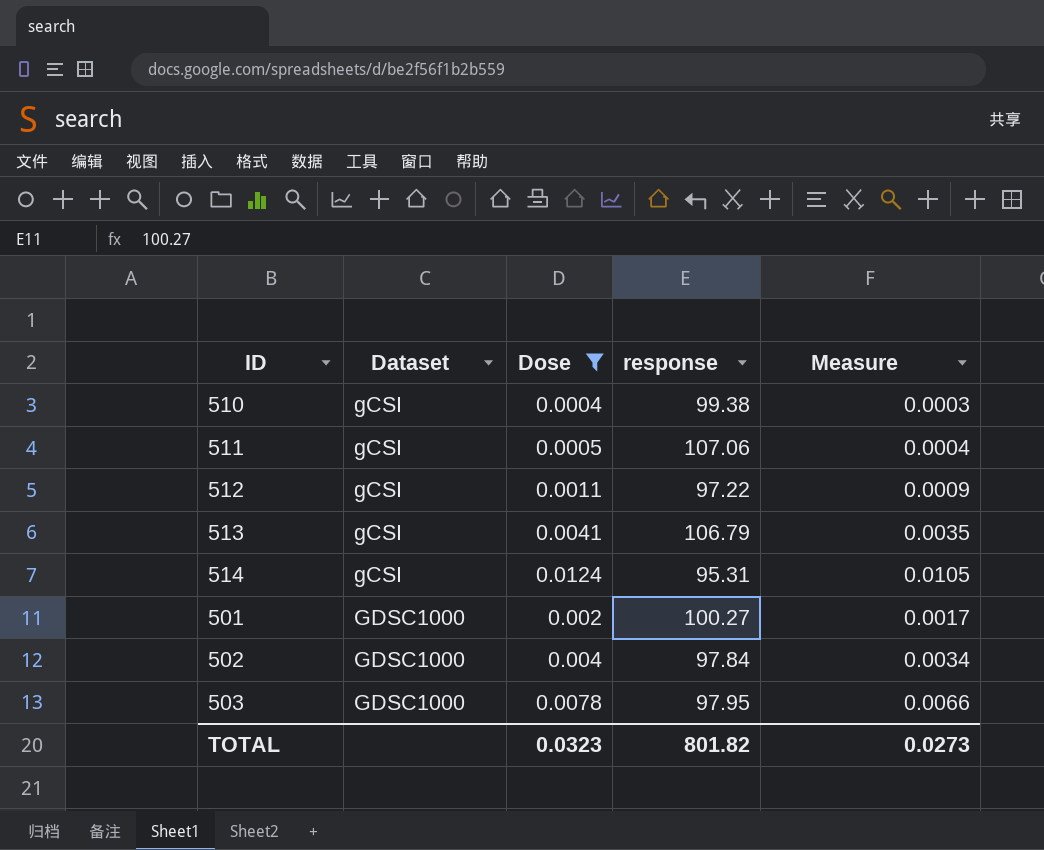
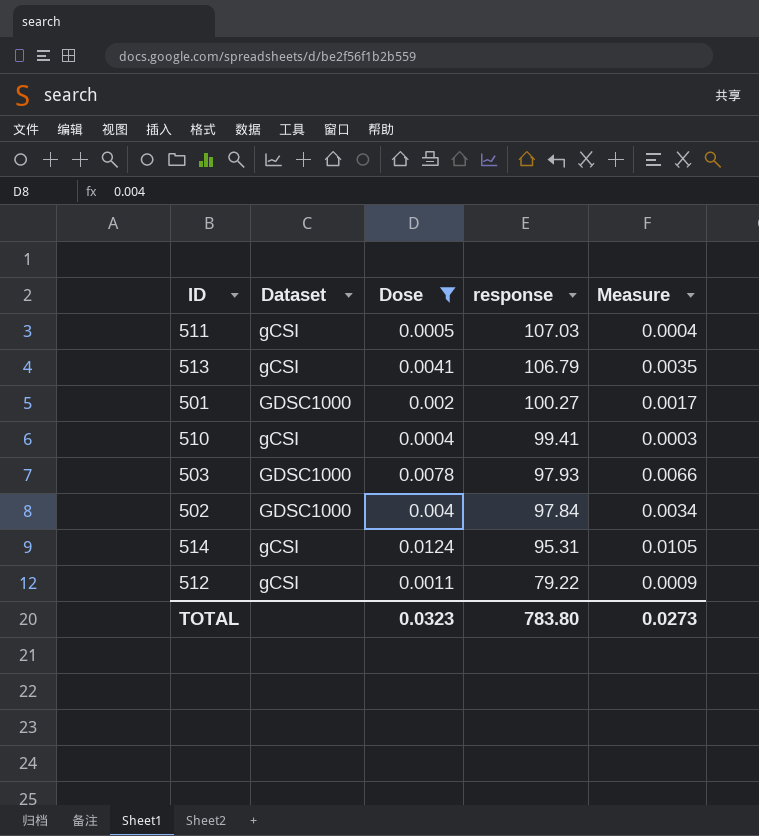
row order: Dataset ascending -> response descending
511 | response: 107.06 -> 107.03
510 | response: 99.38 -> 99.41
503 | response: 97.95 -> 97.93
512 | response: 97.22 -> 79.22
TOTAL | response: 801.82 -> 783.80

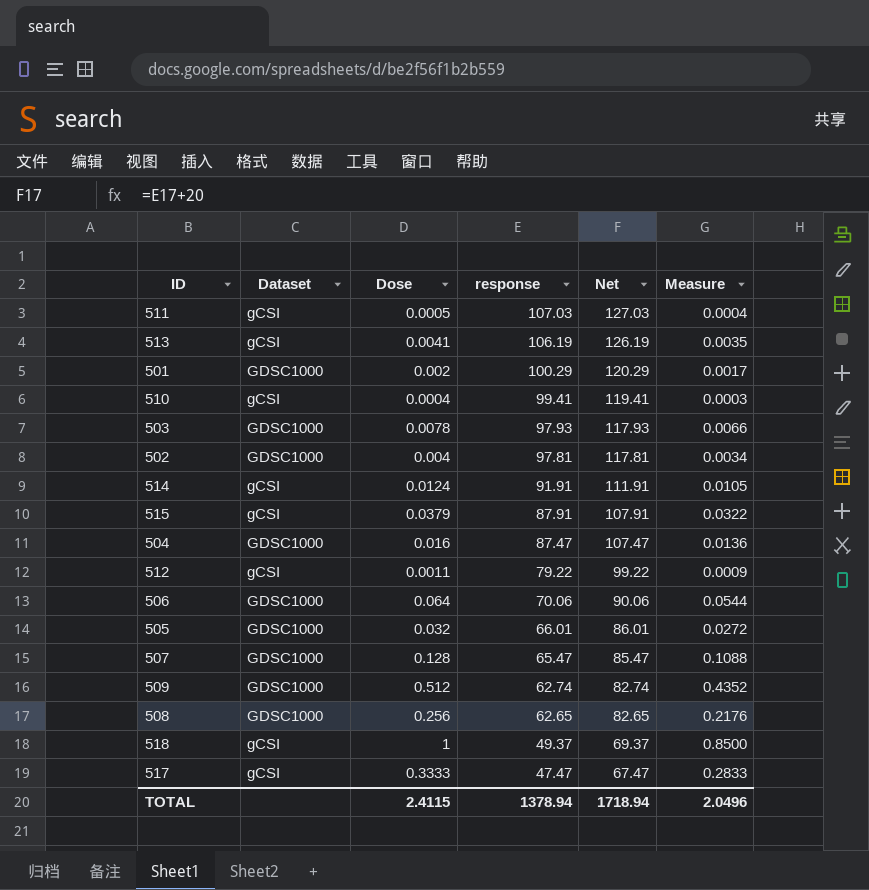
filter: Dose <= 0.0124 -> none
column Net | formula: none -> [response] + 20
513 | response: 106.79 -> 106.19
501 | response: 100.27 -> 100.29
502 | response: 97.84 -> 97.81
514 | response: 95.31 -> 91.91
TOTAL | Dose: 0.0323 -> 2.4115
TOTAL | response: 783.80 -> 1378.94
TOTAL | Measure: 0.0273 -> 2.0496

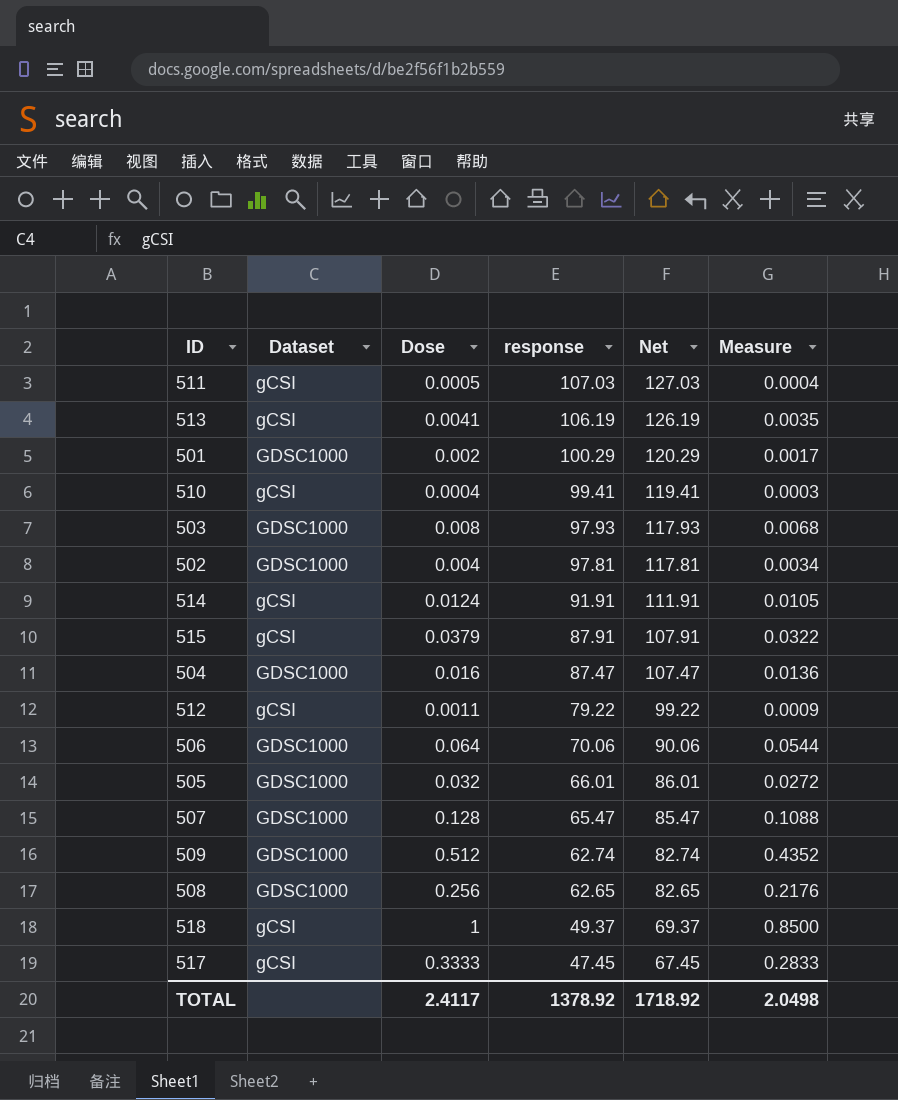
503 | Dose: 0.0078 -> 0.008
503 | Measure: 0.0066 -> 0.0068
517 | response: 47.47 -> 47.45
517 | Net: 67.47 -> 67.45
TOTAL | Dose: 2.4115 -> 2.4117
TOTAL | response: 1378.94 -> 1378.92
TOTAL | Net: 1718.94 -> 1718.92
TOTAL | Measure: 2.0496 -> 2.0498

